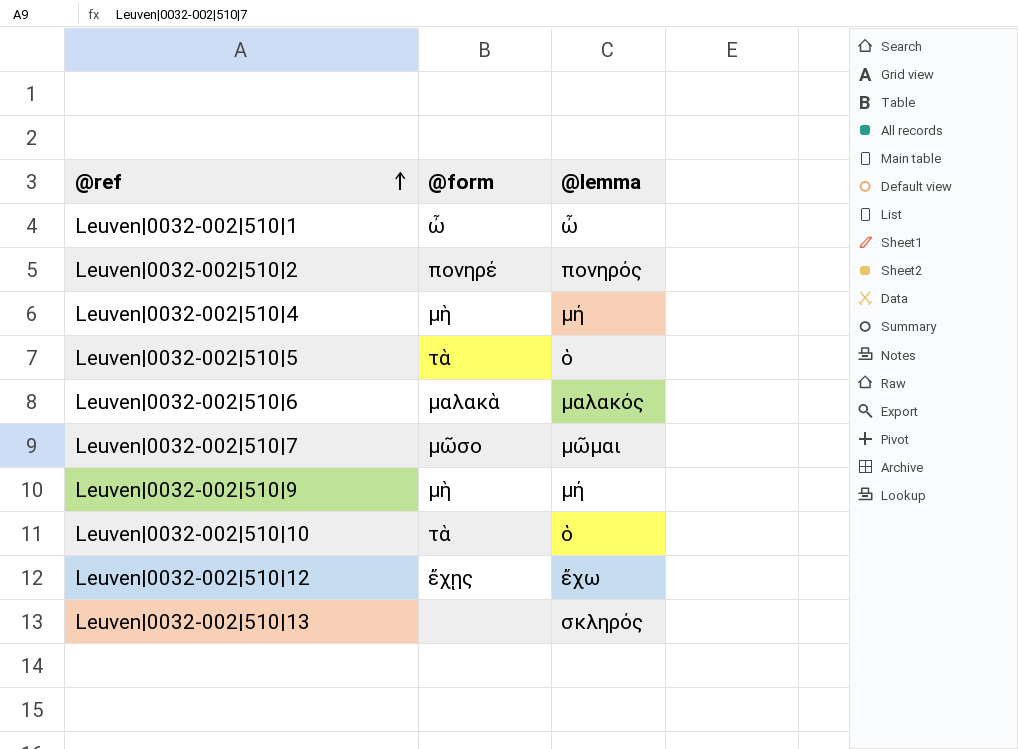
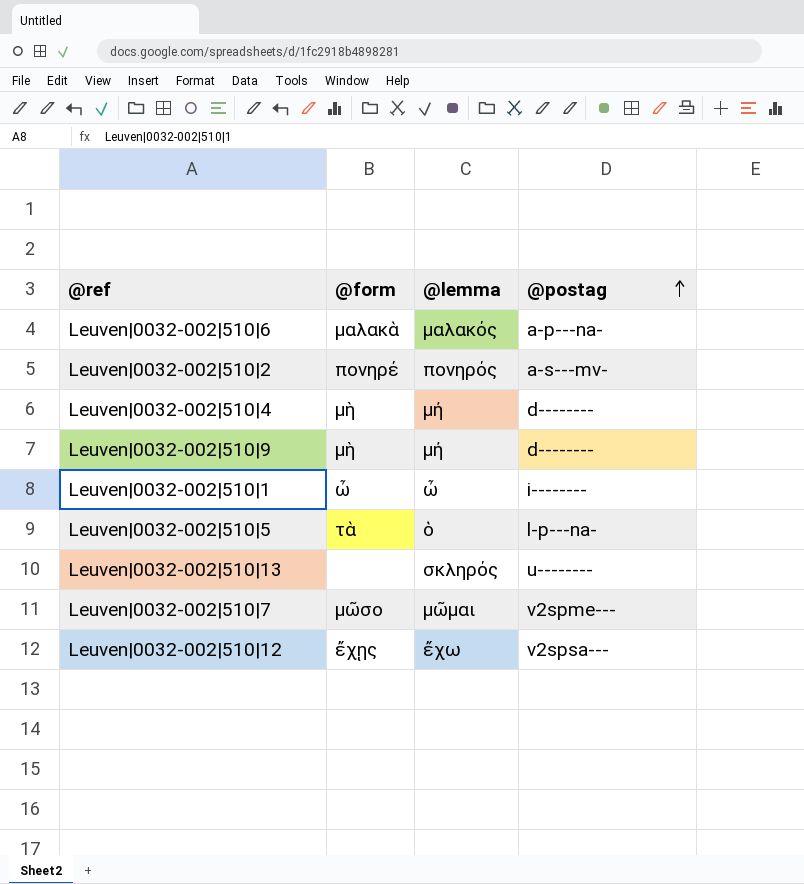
row order: @ref ascending -> @postag ascending
column @postag | position: none -> 4
row Leuven|0032-002|510|10: τὰ | ὁ -> none

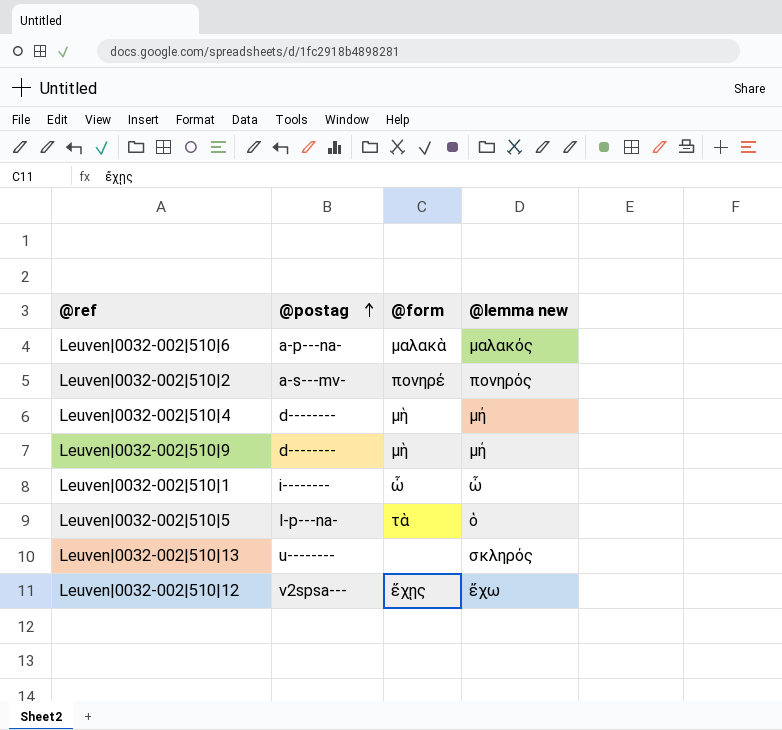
column @postag | position: 4 -> 2
column name: @lemma -> @lemma new
row Leuven|0032-002|510|7: μῶσο | μῶμαι | v2spme--- -> none

